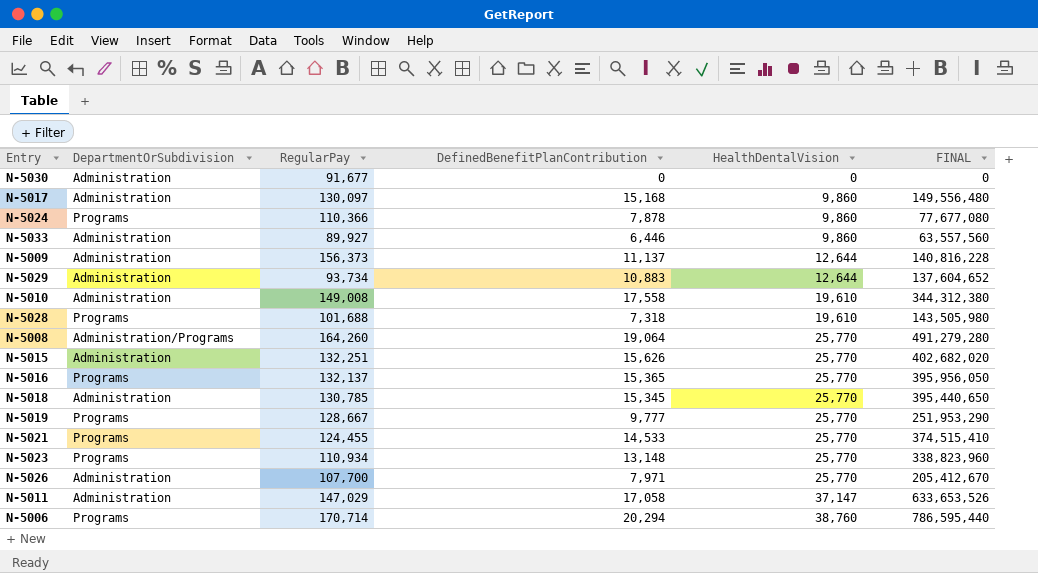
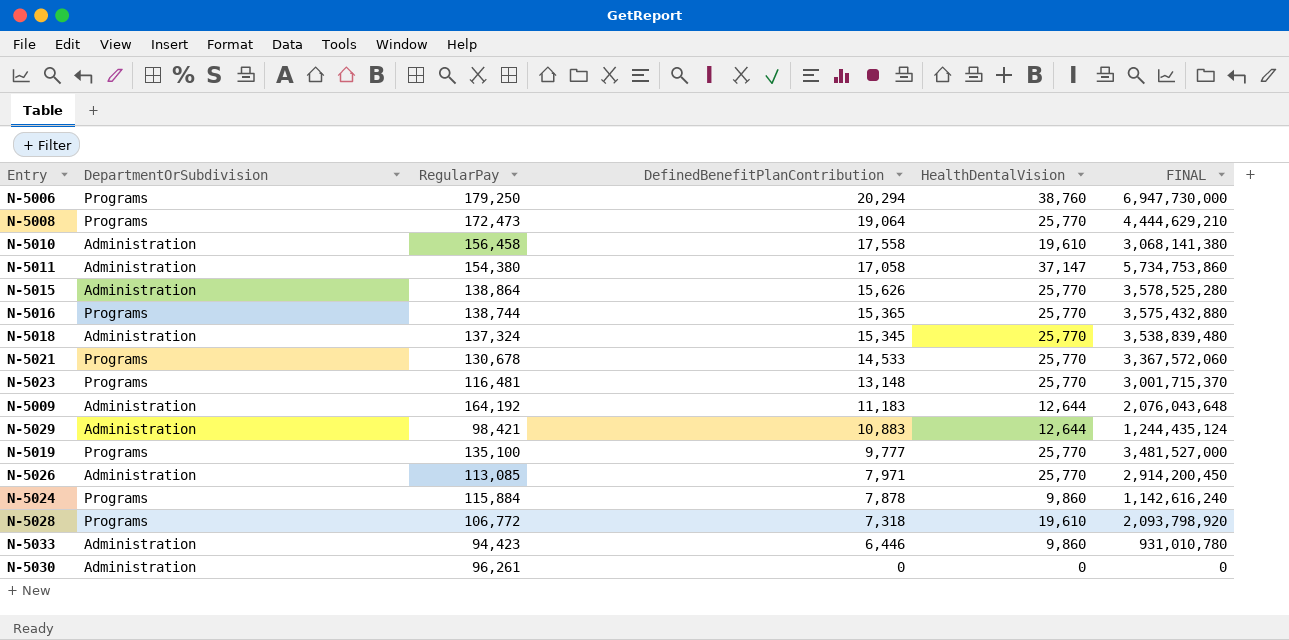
row order: HealthDentalVision ascending -> DefinedBenefitPlanContribution descending
column FINAL | formula: [DefinedBenefitPlanContribution] * [HealthDentalVision] -> [RegularPay] * [HealthDentalVision]
row N-5017: Administration | 130,097 | 15,168 | 9,860 | 149,556,480 -> none
N-5006 | RegularPay: 170,714 -> 179,250
N-5008 | DepartmentOrSubdivision: Administration/Programs -> Programs
N-5008 | RegularPay: 164,260 -> 172,473
N-5010 | RegularPay: 149,008 -> 156,458
N-5011 | RegularPay: 147,029 -> 154,380
N-5015 | RegularPay: 132,251 -> 138,864
N-5016 | RegularPay: 132,137 -> 138,744
N-5018 | RegularPay: 130,785 -> 137,324
N-5021 | RegularPay: 124,455 -> 130,678
N-5023 | RegularPay: 110,934 -> 116,481
N-5009 | RegularPay: 156,373 -> 164,192
N-5009 | DefinedBenefitPlanContribution: 11,137 -> 11,183
N-5029 | RegularPay: 93,734 -> 98,421
N-5019 | RegularPay: 128,667 -> 135,100
N-5026 | RegularPay: 107,700 -> 113,085
N-5024 | RegularPay: 110,366 -> 115,884
N-5028 | RegularPay: 101,688 -> 106,772
N-5033 | RegularPay: 89,927 -> 94,423
N-5030 | RegularPay: 91,677 -> 96,261

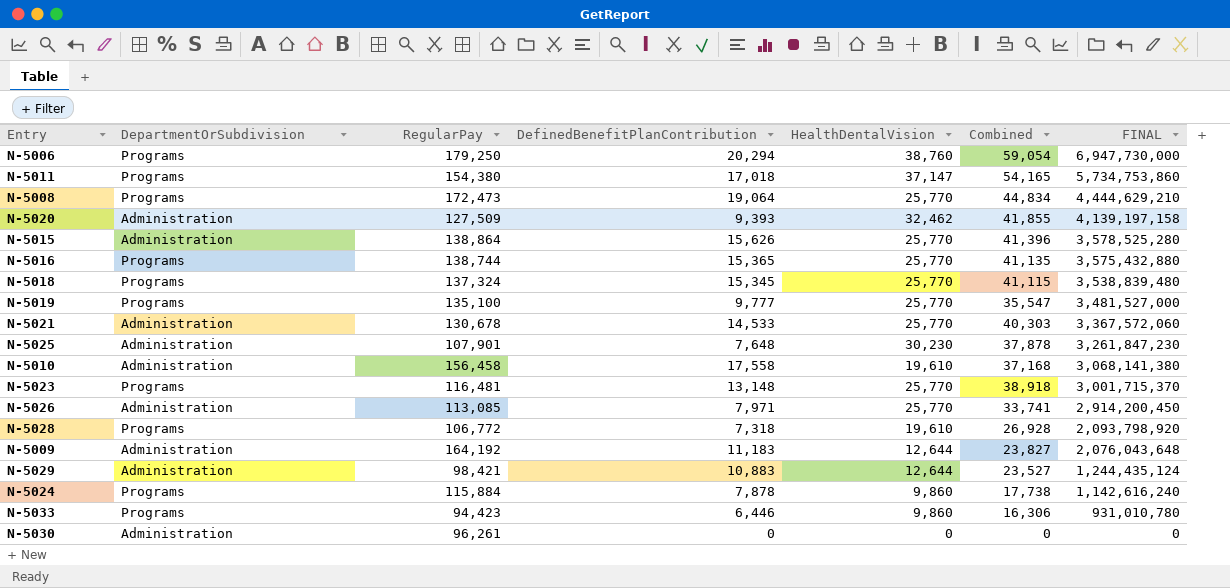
row order: DefinedBenefitPlanContribution descending -> FINAL descending
column Combined | formula: none -> [DefinedBenefitPlanContribution] + [HealthDentalVision]
N-5011 | DepartmentOrSubdivision: Administration -> Programs
N-5011 | DefinedBenefitPlanContribution: 17,058 -> 17,018
row N-5020: none -> Administration | 127,509 | 9,393 | 32,462 | 41,855 | 4,139,197,158
N-5018 | DepartmentOrSubdivision: Administration -> Programs
N-5021 | DepartmentOrSubdivision: Programs -> Administration
row N-5025: none -> Administration | 107,901 | 7,648 | 30,230 | 37,878 | 3,261,847,230
N-5033 | DepartmentOrSubdivision: Administration -> Programs

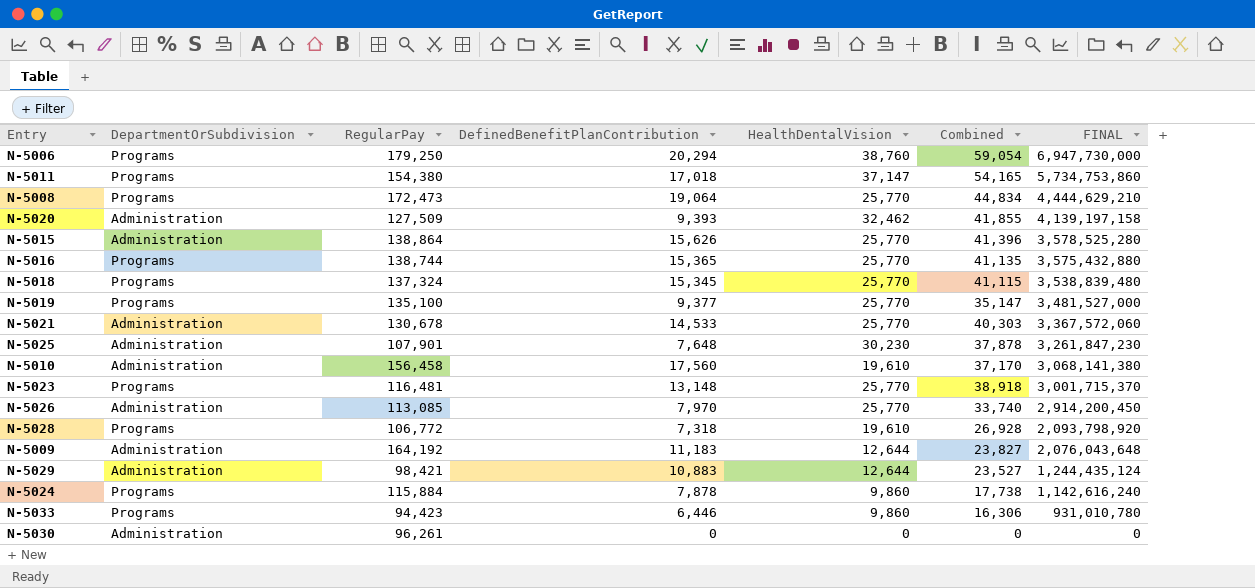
N-5019 | DefinedBenefitPlanContribution: 9,777 -> 9,377
N-5019 | Combined: 35,547 -> 35,147
N-5010 | DefinedBenefitPlanContribution: 17,558 -> 17,560
N-5010 | Combined: 37,168 -> 37,170
N-5026 | DefinedBenefitPlanContribution: 7,971 -> 7,970
N-5026 | Combined: 33,741 -> 33,740

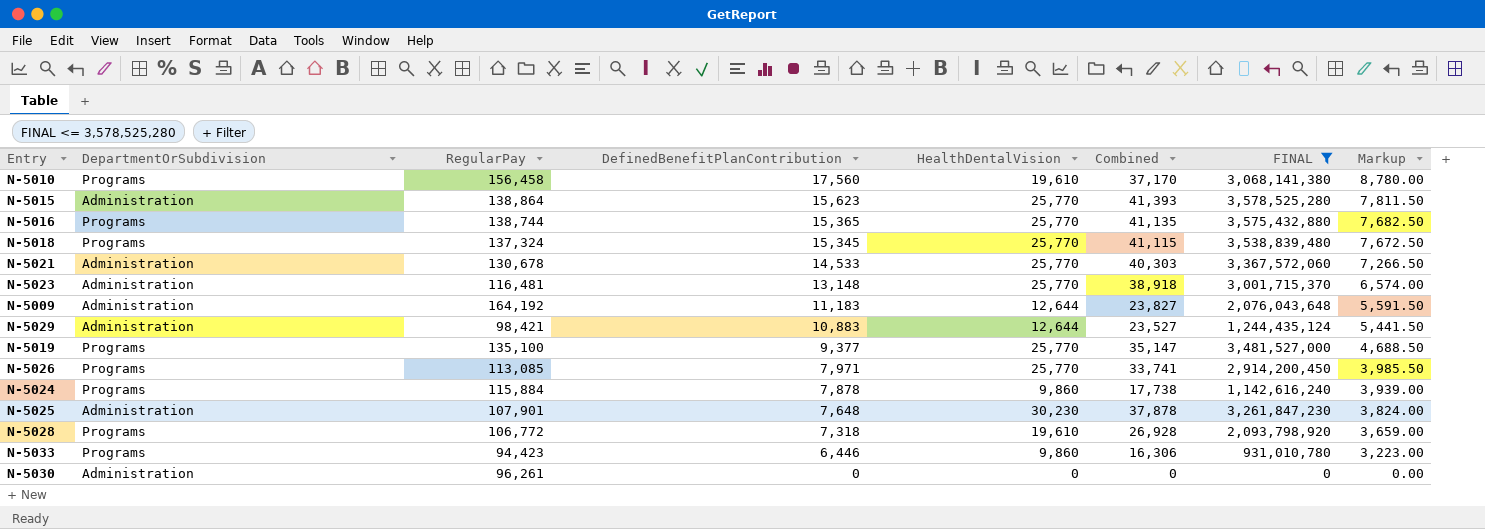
filter: none -> FINAL <= 3,578,525,280
row order: FINAL descending -> DefinedBenefitPlanContribution descending
column Markup | formula: none -> [DefinedBenefitPlanContribution] * 0.5
N-5010 | DepartmentOrSubdivision: Administration -> Programs
N-5015 | DefinedBenefitPlanContribution: 15,626 -> 15,623
N-5015 | Combined: 41,396 -> 41,393
N-5023 | DepartmentOrSubdivision: Programs -> Administration
N-5026 | DepartmentOrSubdivision: Administration -> Programs
N-5026 | DefinedBenefitPlanContribution: 7,970 -> 7,971
N-5026 | Combined: 33,740 -> 33,741

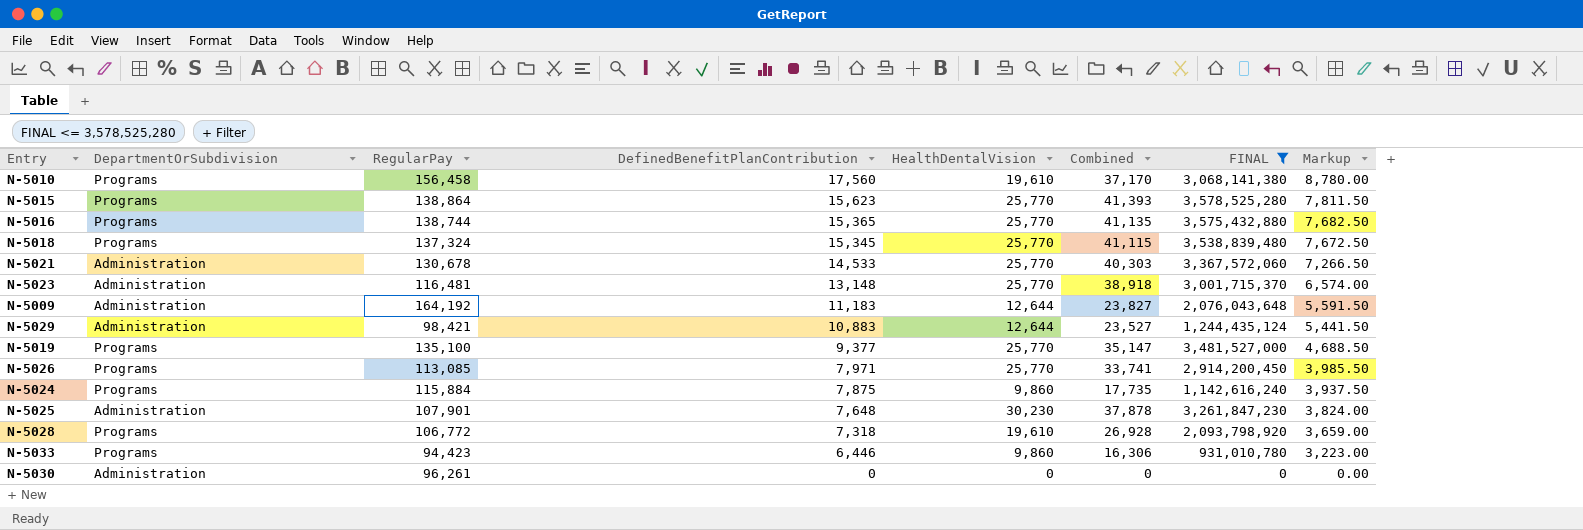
N-5015 | DepartmentOrSubdivision: Administration -> Programs
N-5024 | DefinedBenefitPlanContribution: 7,878 -> 7,875
N-5024 | Combined: 17,738 -> 17,735
N-5024 | Markup: 3,939.00 -> 3,937.50

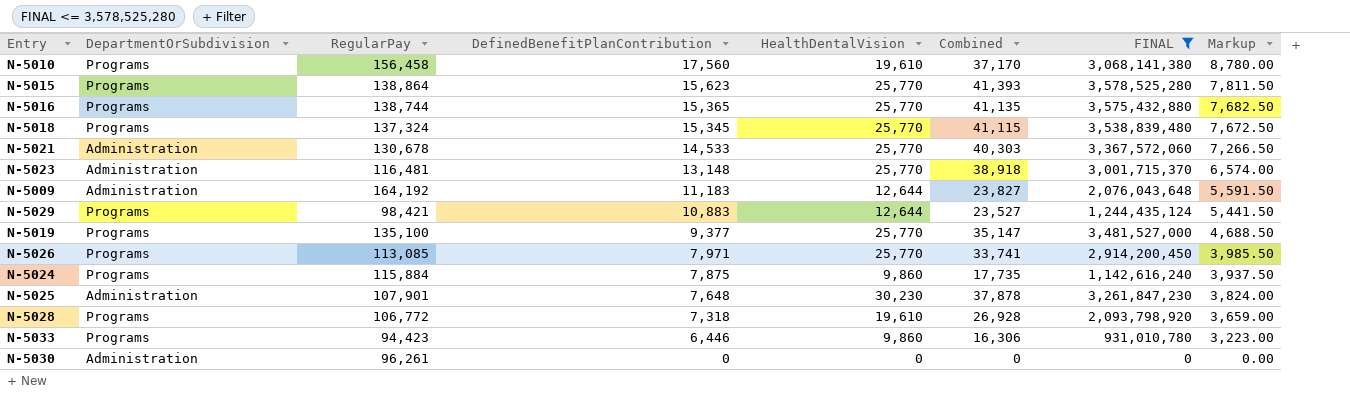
N-5029 | DepartmentOrSubdivision: Administration -> Programs

